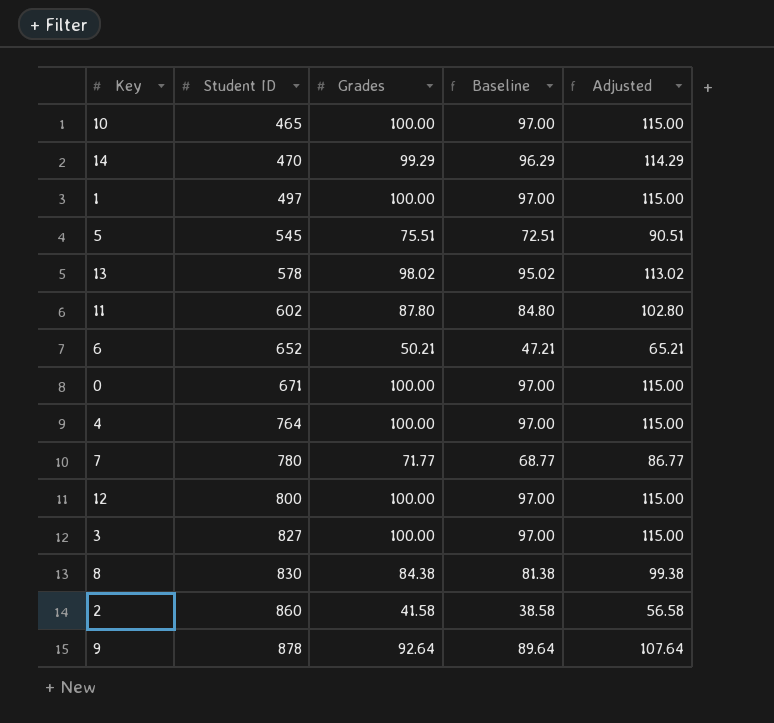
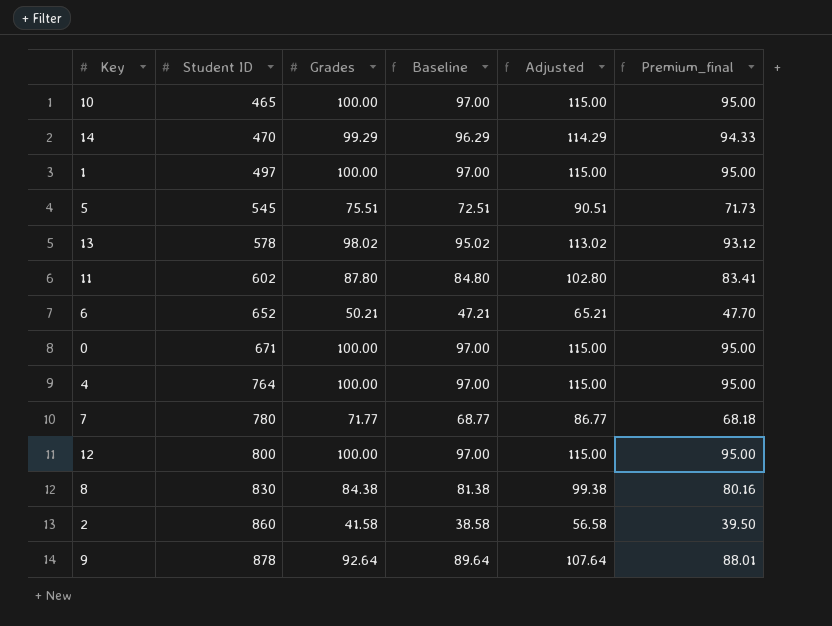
column Premium_final | formula: none -> [Grades] * 0.95
row 3: 827 | 100.00 | 97.00 | 115.00 -> none

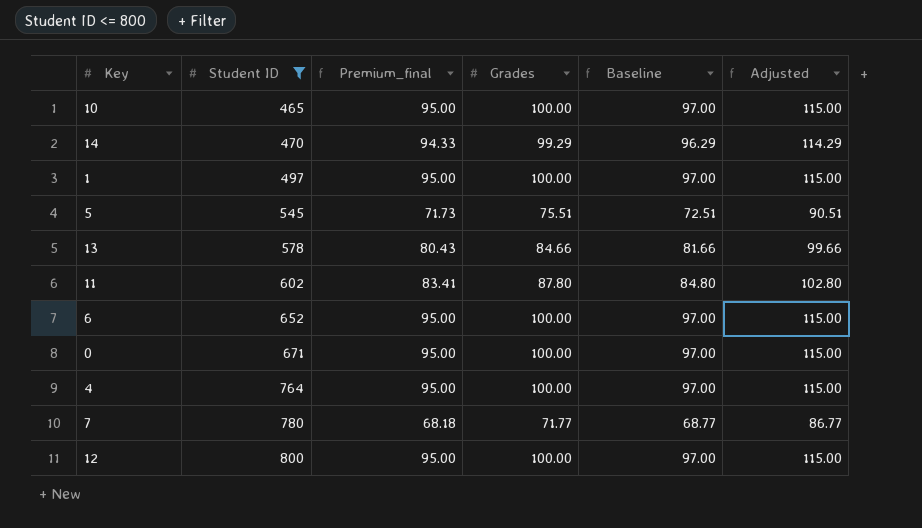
filter: none -> Student ID <= 800
column Premium_final | position: 6 -> 3
13 | Premium_final: 93.12 -> 80.43
13 | Grades: 98.02 -> 84.66
13 | Baseline: 95.02 -> 81.66
13 | Adjusted: 113.02 -> 99.66
6 | Premium_final: 47.70 -> 95.00
6 | Grades: 50.21 -> 100.00
6 | Baseline: 47.21 -> 97.00
6 | Adjusted: 65.21 -> 115.00

